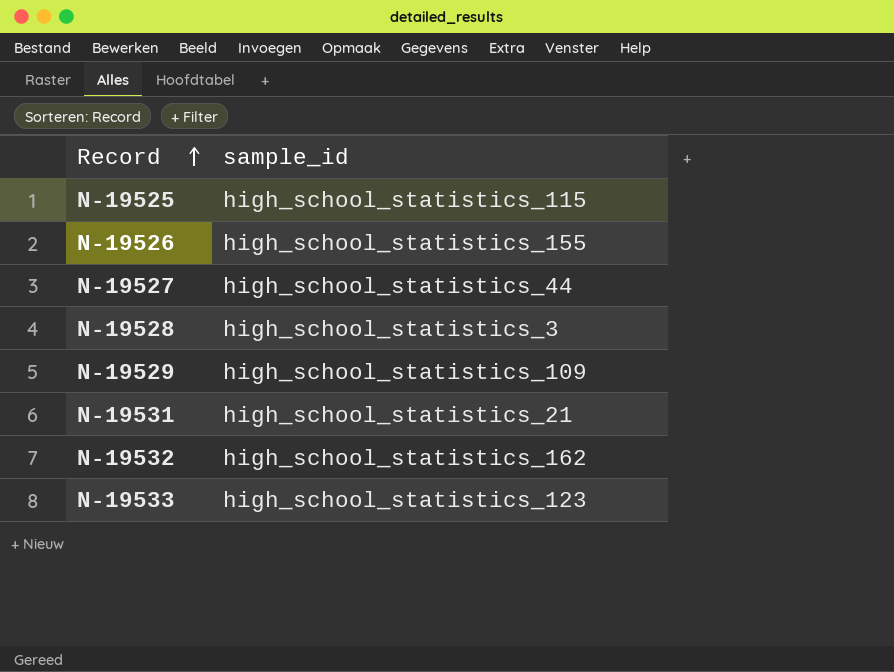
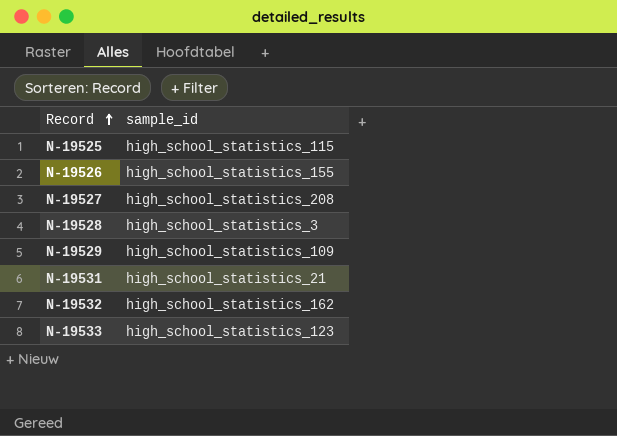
N-19527 | sample_id: high_school_statistics_44 -> high_school_statistics_208

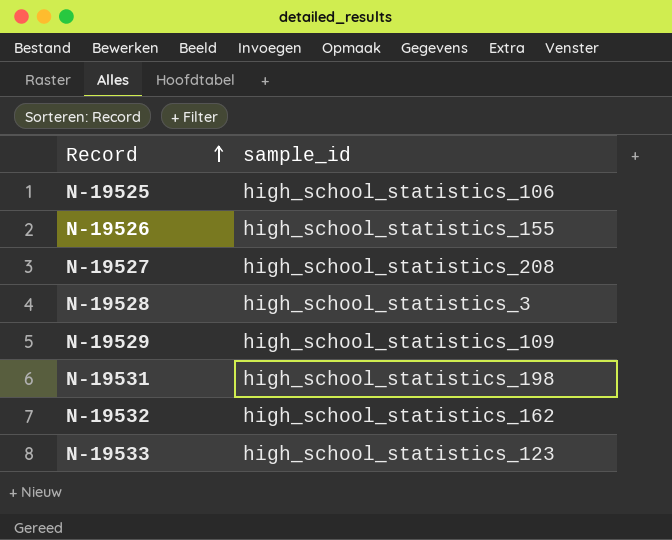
N-19525 | sample_id: high_school_statistics_115 -> high_school_statistics_106
N-19531 | sample_id: high_school_statistics_21 -> high_school_statistics_198

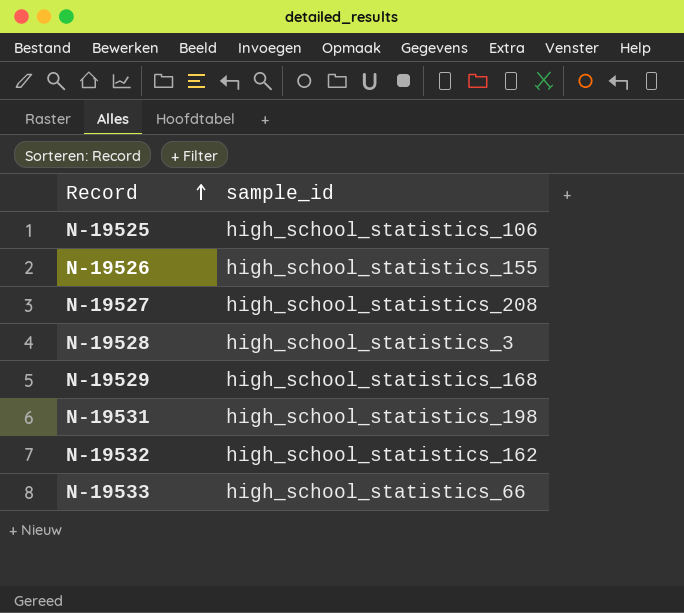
N-19529 | sample_id: high_school_statistics_109 -> high_school_statistics_168
N-19533 | sample_id: high_school_statistics_123 -> high_school_statistics_66

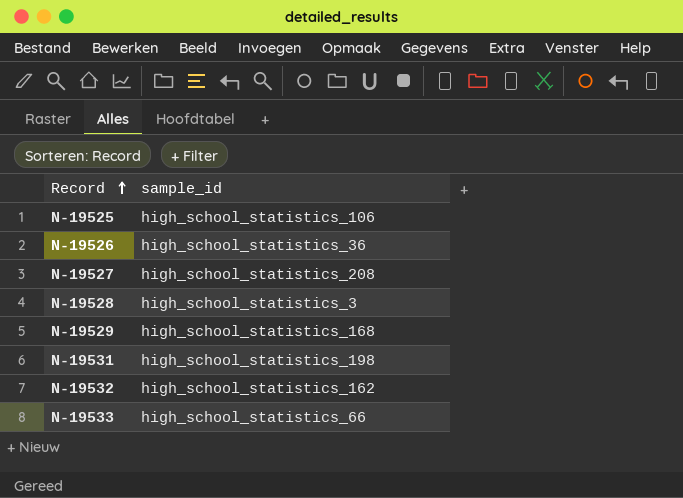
N-19526 | sample_id: high_school_statistics_155 -> high_school_statistics_36

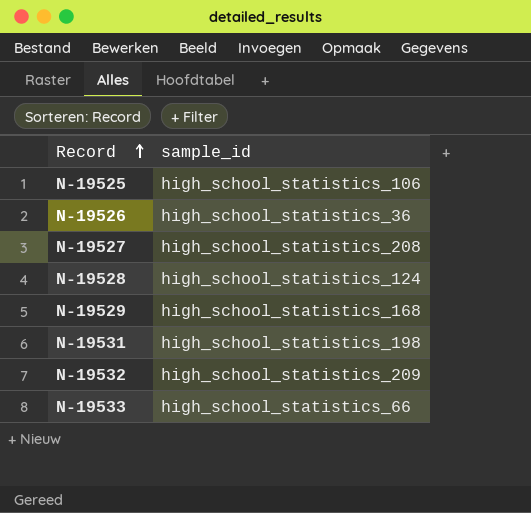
N-19528 | sample_id: high_school_statistics_3 -> high_school_statistics_124
N-19532 | sample_id: high_school_statistics_162 -> high_school_statistics_209

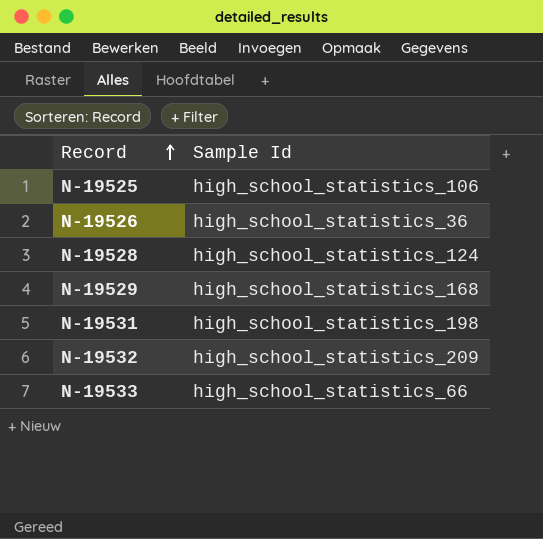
column name: sample_id -> Sample Id
row N-19527: high_school_statistics_208 -> none

